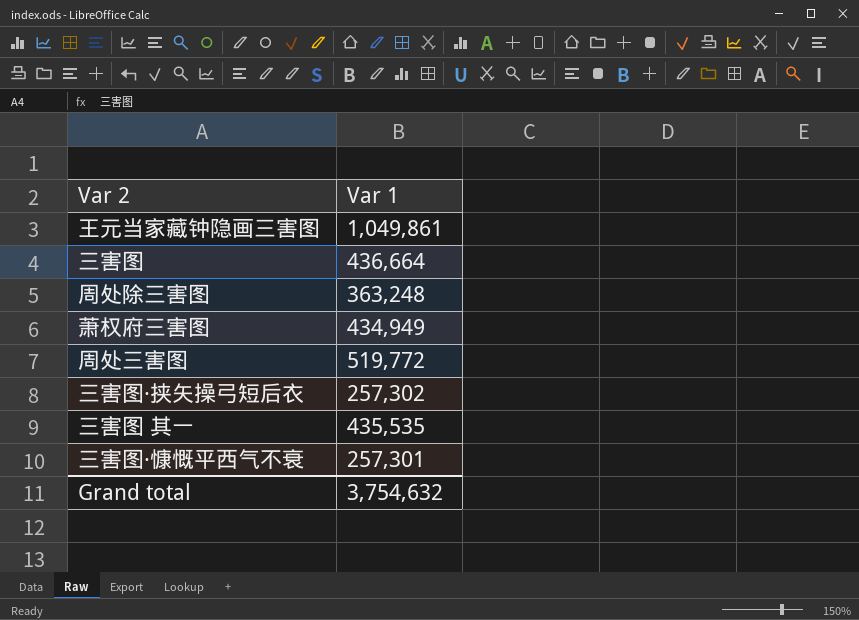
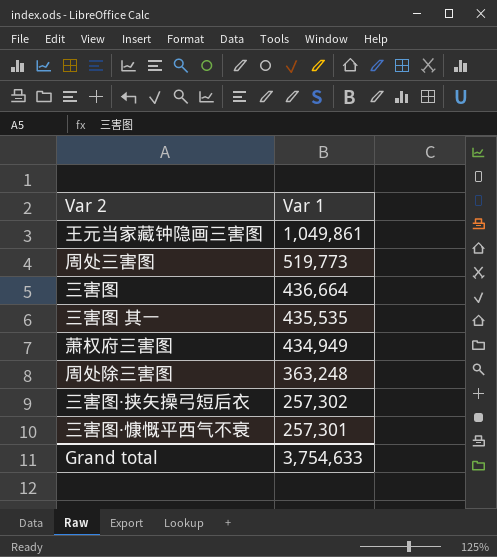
row order: none -> Var 1 descending
周处三害图 | Var 1: 519,772 -> 519,773
Grand total | Var 1: 3,754,632 -> 3,754,633

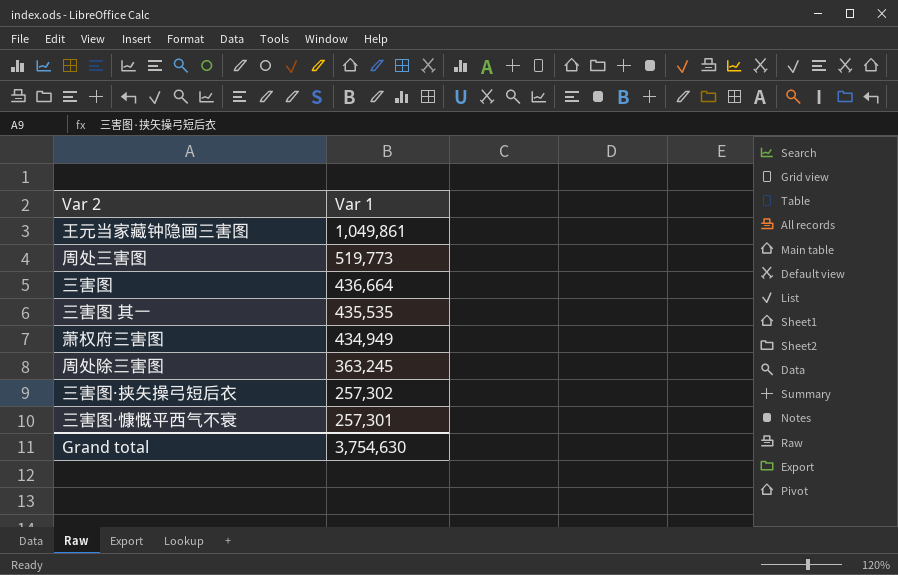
周处除三害图 | Var 1: 363,248 -> 363,245
Grand total | Var 1: 3,754,633 -> 3,754,630

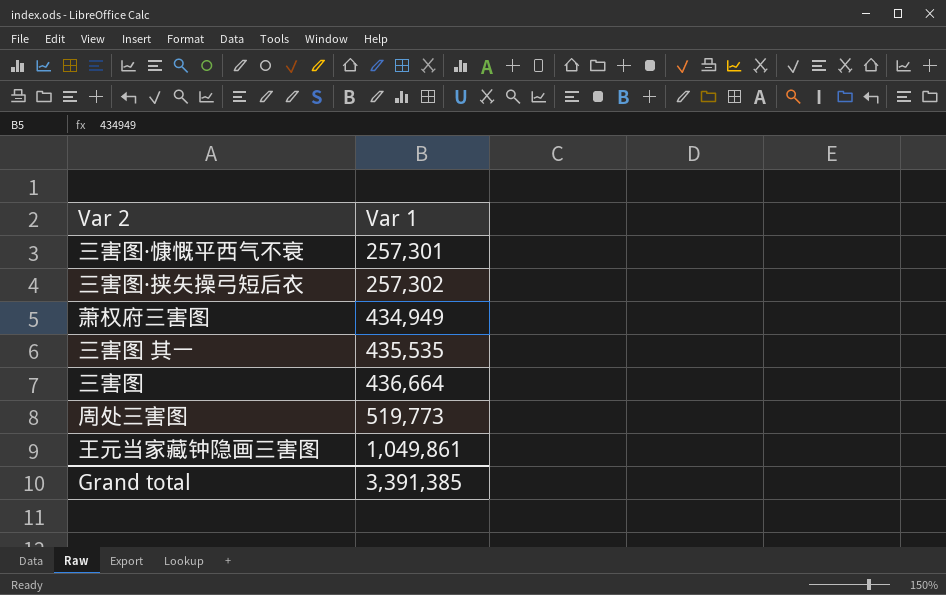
row order: Var 1 descending -> Var 1 ascending
row 周处除三害图: 363,245 -> none
Grand total | Var 1: 3,754,630 -> 3,391,385

